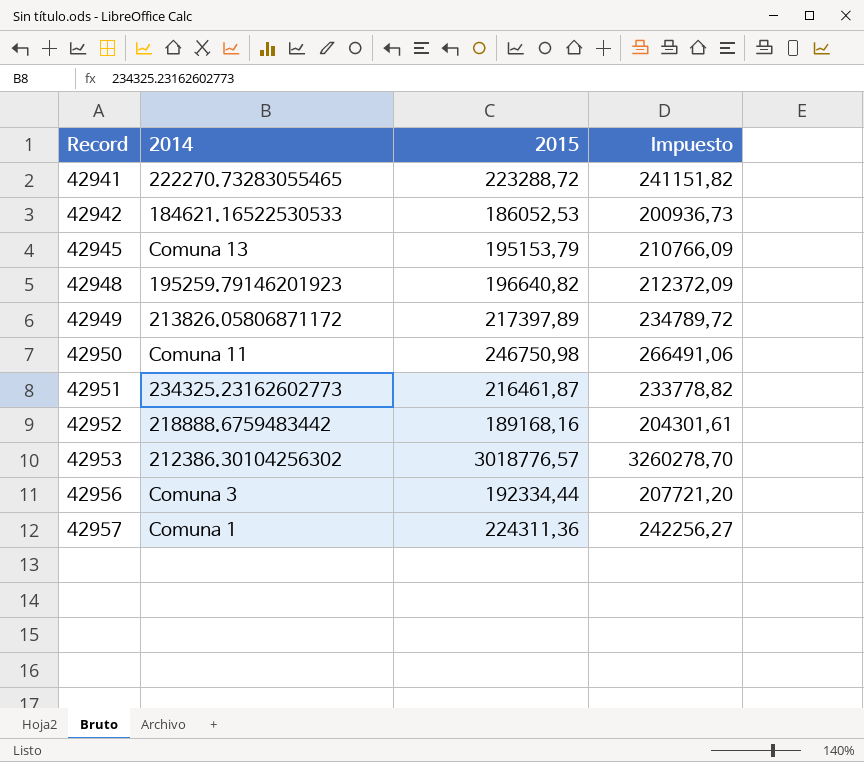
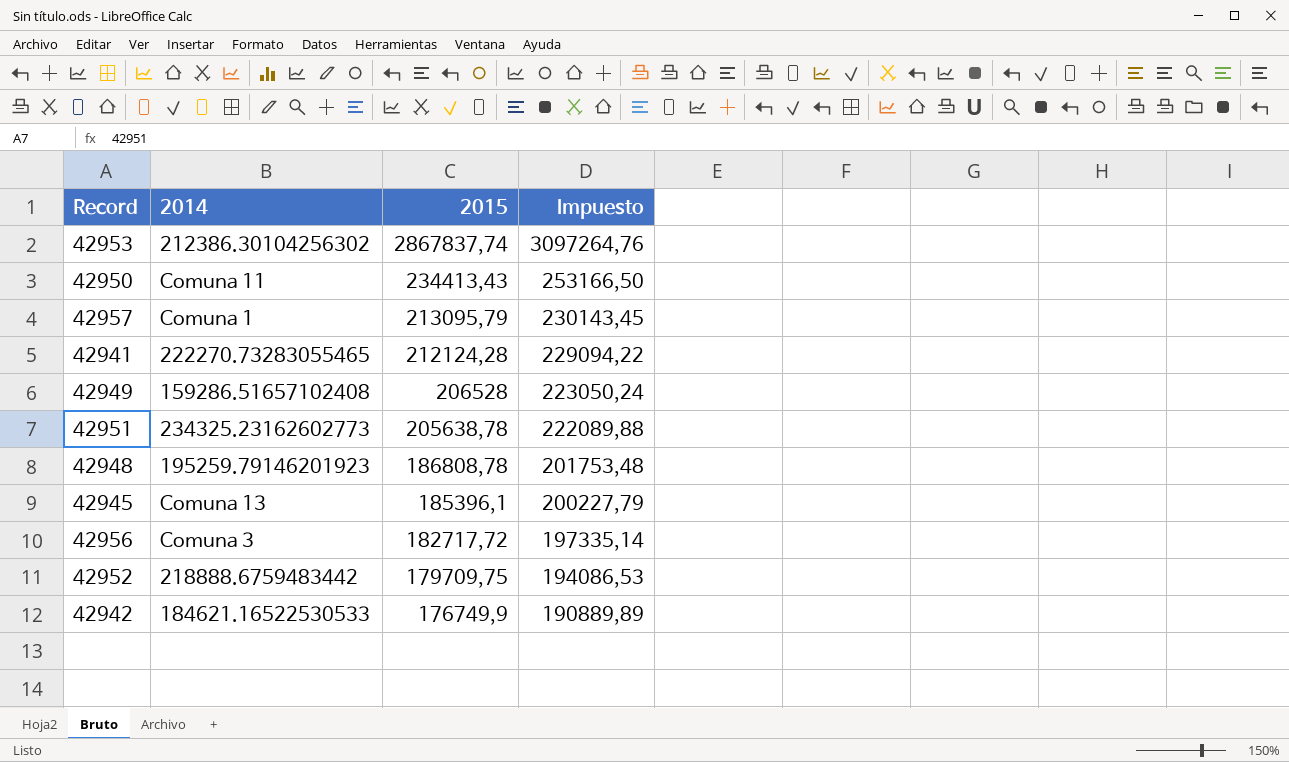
row order: Record ascending -> 2015 descending
42953 | 2015: 3018776,57 -> 2867837,74
42953 | Impuesto: 3260278,70 -> 3097264,76
42950 | 2015: 246750,98 -> 234413,43
42950 | Impuesto: 266491,06 -> 253166,50
42957 | 2015: 224311,36 -> 213095,79
42957 | Impuesto: 242256,27 -> 230143,45
42941 | 2015: 223288,72 -> 212124,28
42941 | Impuesto: 241151,82 -> 229094,22
42949 | 2014: 213826.05806871172 -> 159286.51657102408
42949 | 2015: 217397,89 -> 206528
42949 | Impuesto: 234789,72 -> 223050,24
42951 | 2015: 216461,87 -> 205638,78
42951 | Impuesto: 233778,82 -> 222089,88
42948 | 2015: 196640,82 -> 186808,78
42948 | Impuesto: 212372,09 -> 201753,48
42945 | 2015: 195153,79 -> 185396,1
42945 | Impuesto: 210766,09 -> 200227,79
42956 | 2015: 192334,44 -> 182717,72
42956 | Impuesto: 207721,20 -> 197335,14
42952 | 2015: 189168,16 -> 179709,75
42952 | Impuesto: 204301,61 -> 194086,53
42942 | 2015: 186052,53 -> 176749,9
42942 | Impuesto: 200936,73 -> 190889,89

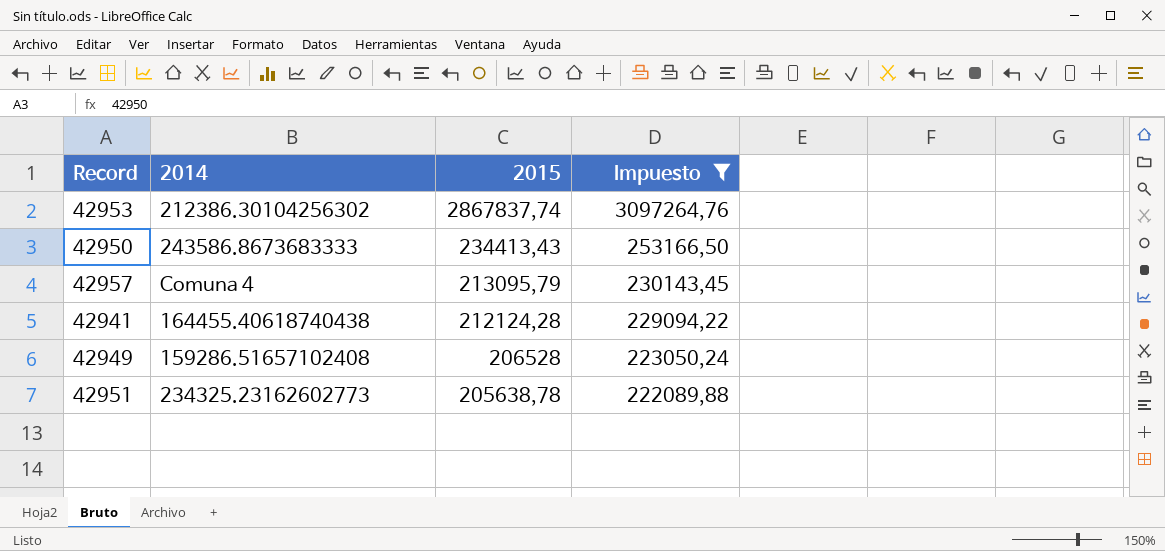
filter: none -> Impuesto >= 222089,88
42950 | 2014: Comuna 11 -> 243586.8673683333
42957 | 2014: Comuna 1 -> Comuna 4
42941 | 2014: 222270.73283055465 -> 164455.40618740438

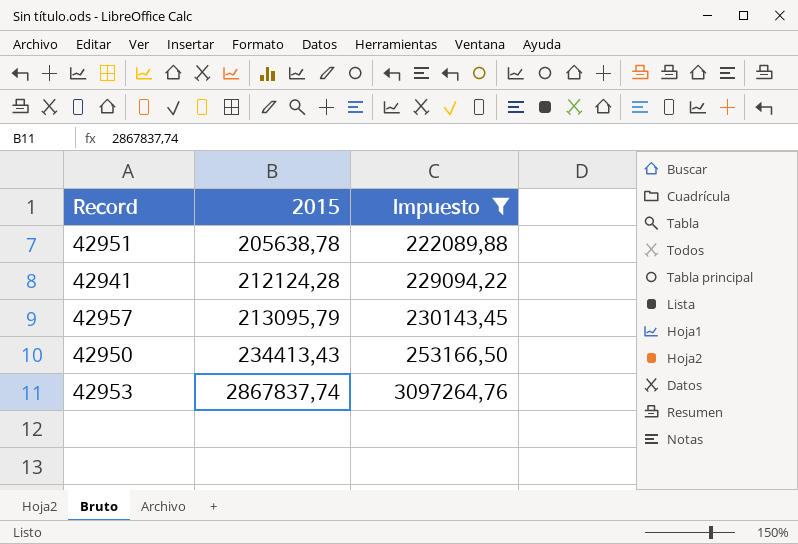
row order: 2015 descending -> 2015 ascending
column 2014 | position: 2 -> none
row 42949: 159286.51657102408 | 206528 | 223050,24 -> none

